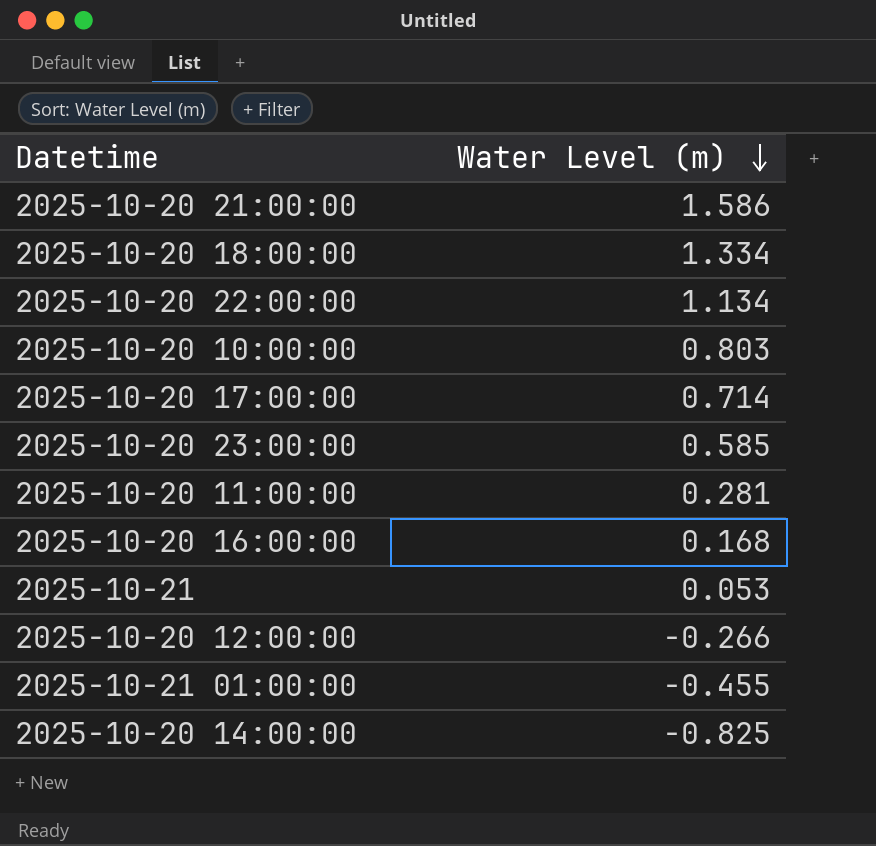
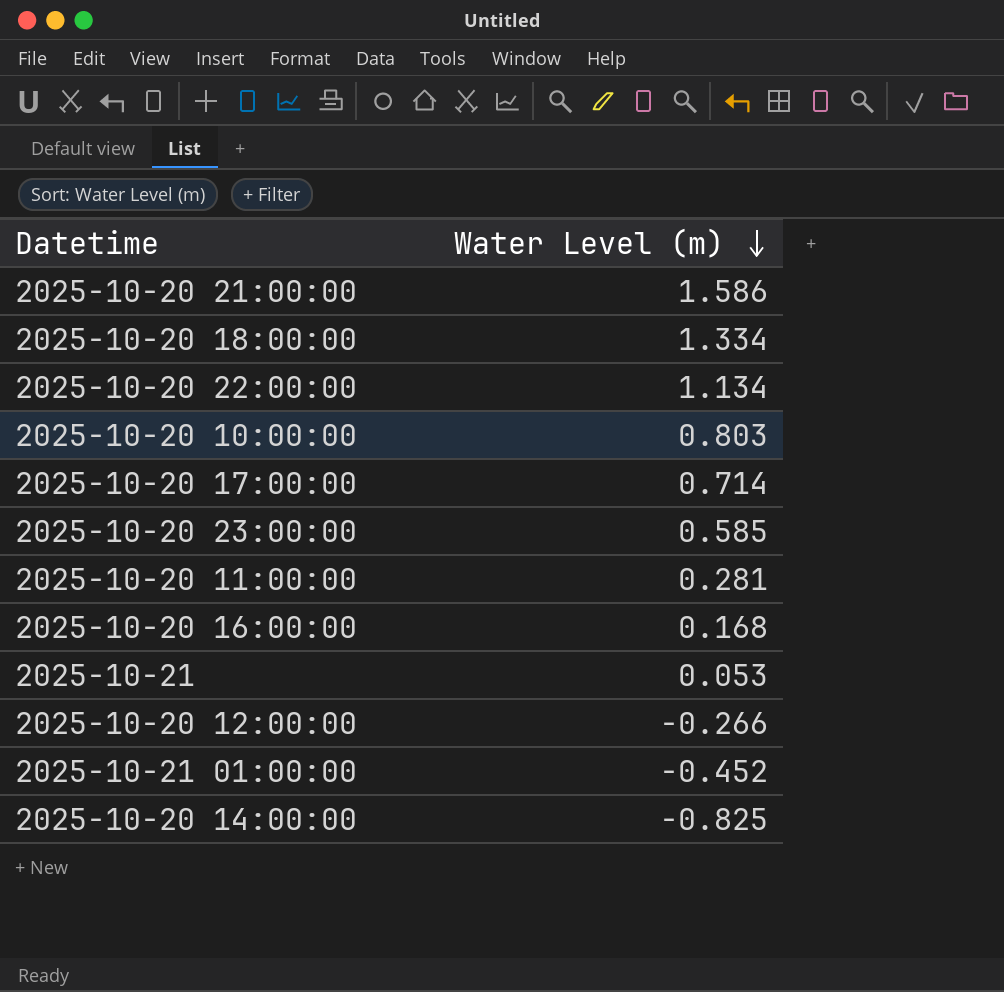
2025-10-21 01:00:00 | Water Level (m): -0.455 -> -0.452

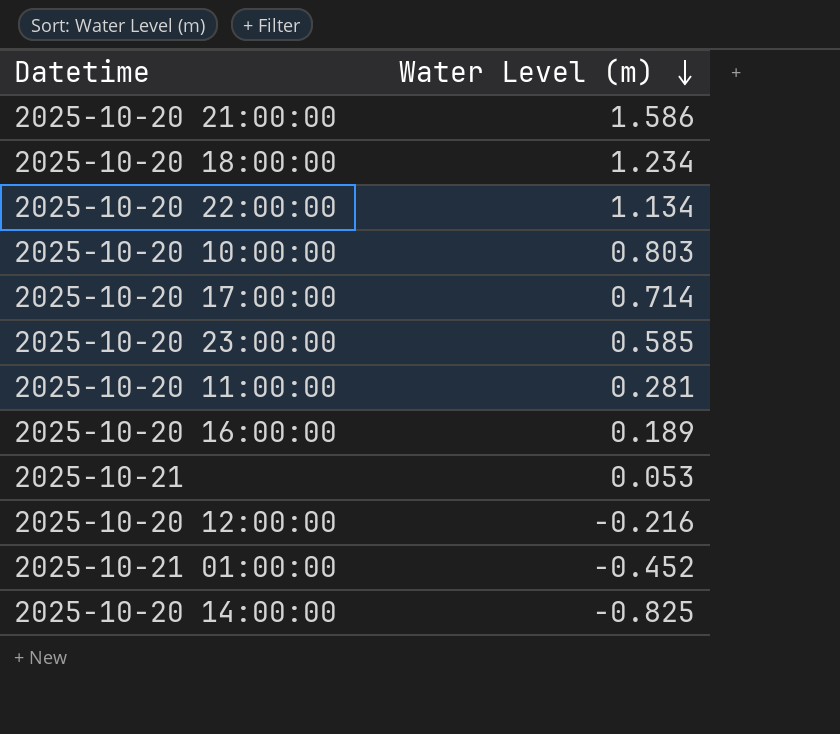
2025-10-20 18:00:00 | Water Level (m): 1.334 -> 1.234
2025-10-20 16:00:00 | Water Level (m): 0.168 -> 0.189
2025-10-20 12:00:00 | Water Level (m): -0.266 -> -0.216

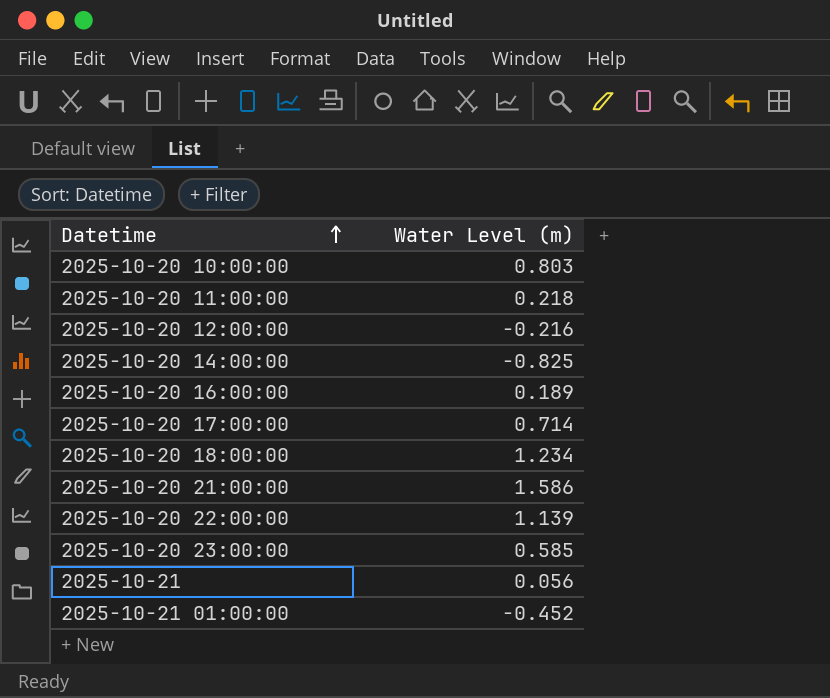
row order: Water Level (m) descending -> Datetime ascending
2025-10-20 11:00:00 | Water Level (m): 0.281 -> 0.218
2025-10-20 22:00:00 | Water Level (m): 1.134 -> 1.139
2025-10-21 | Water Level (m): 0.053 -> 0.056

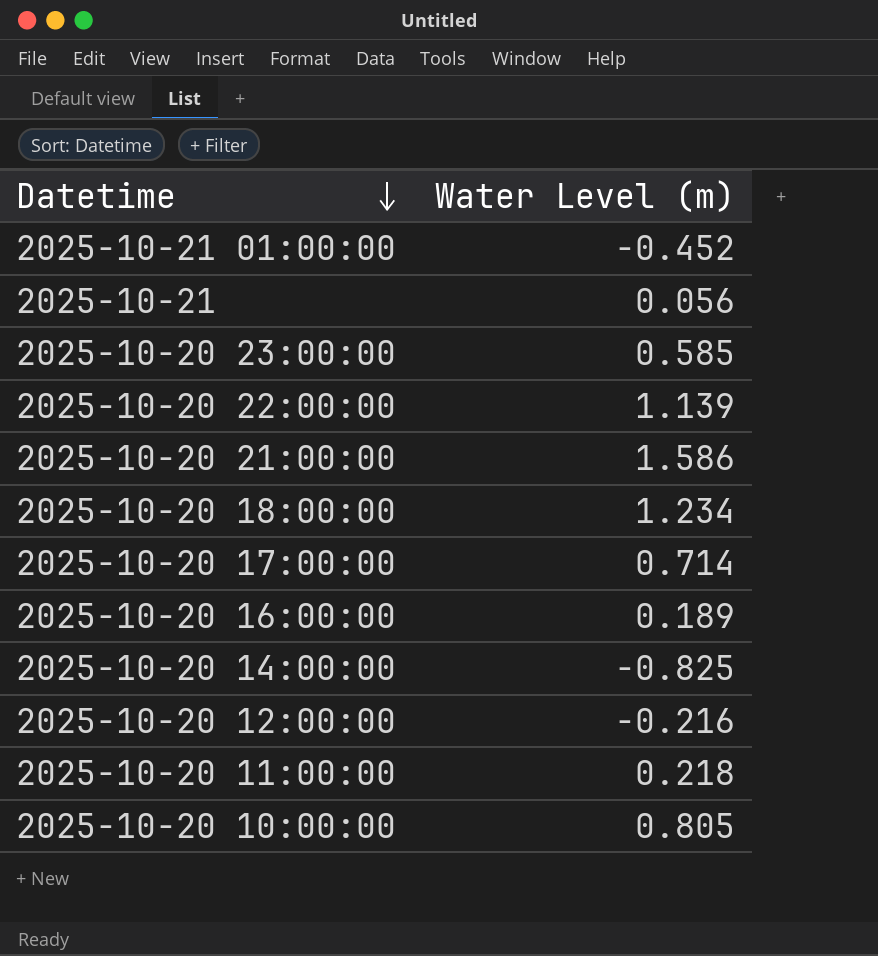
row order: Datetime ascending -> Datetime descending
2025-10-20 10:00:00 | Water Level (m): 0.803 -> 0.805

